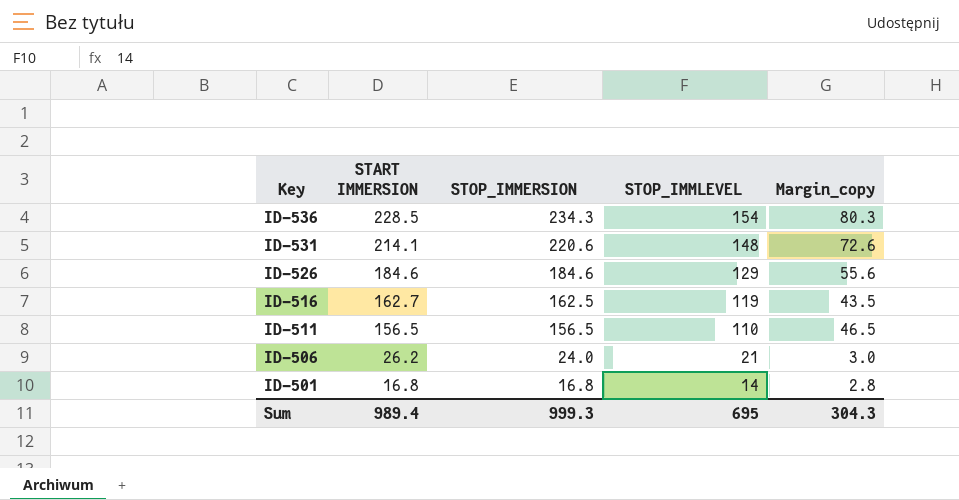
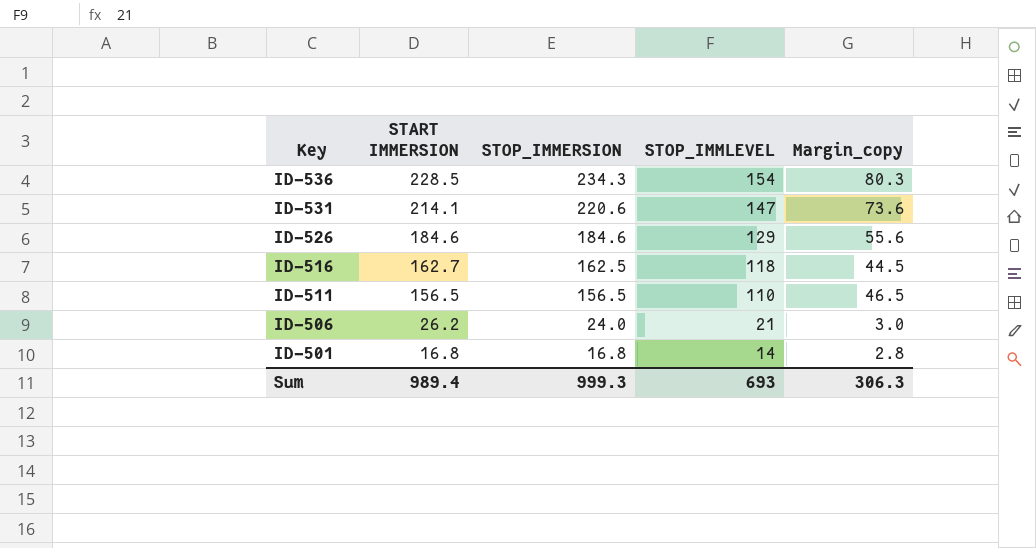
ID-531 | STOP_IMMLEVEL: 148 -> 147
ID-531 | Margin_copy: 72.6 -> 73.6
ID-516 | STOP_IMMLEVEL: 119 -> 118
ID-516 | Margin_copy: 43.5 -> 44.5
Sum | STOP_IMMLEVEL: 695 -> 693
Sum | Margin_copy: 304.3 -> 306.3

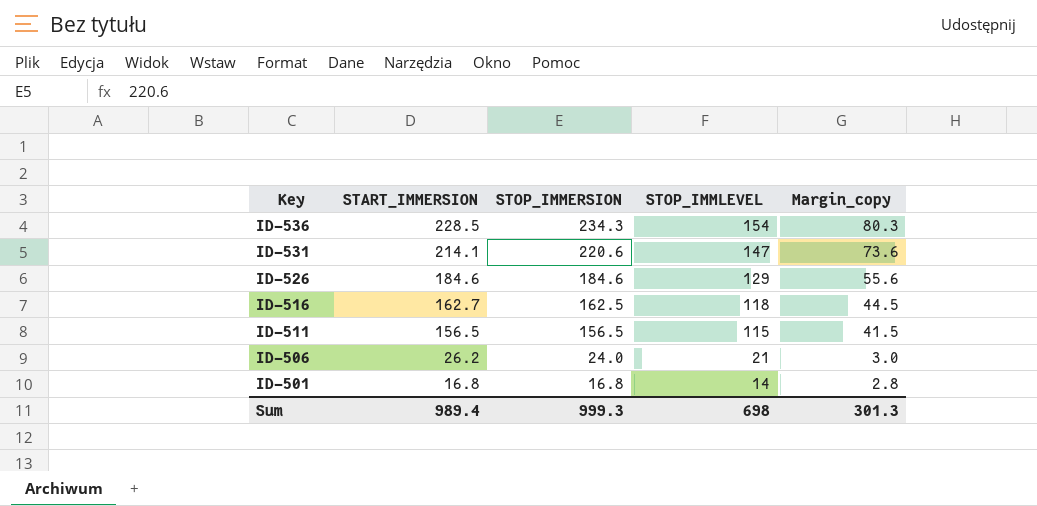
column name: START IMMERSION -> START_IMMERSION
ID-511 | STOP_IMMLEVEL: 110 -> 115
ID-511 | Margin_copy: 46.5 -> 41.5
Sum | STOP_IMMLEVEL: 693 -> 698
Sum | Margin_copy: 306.3 -> 301.3

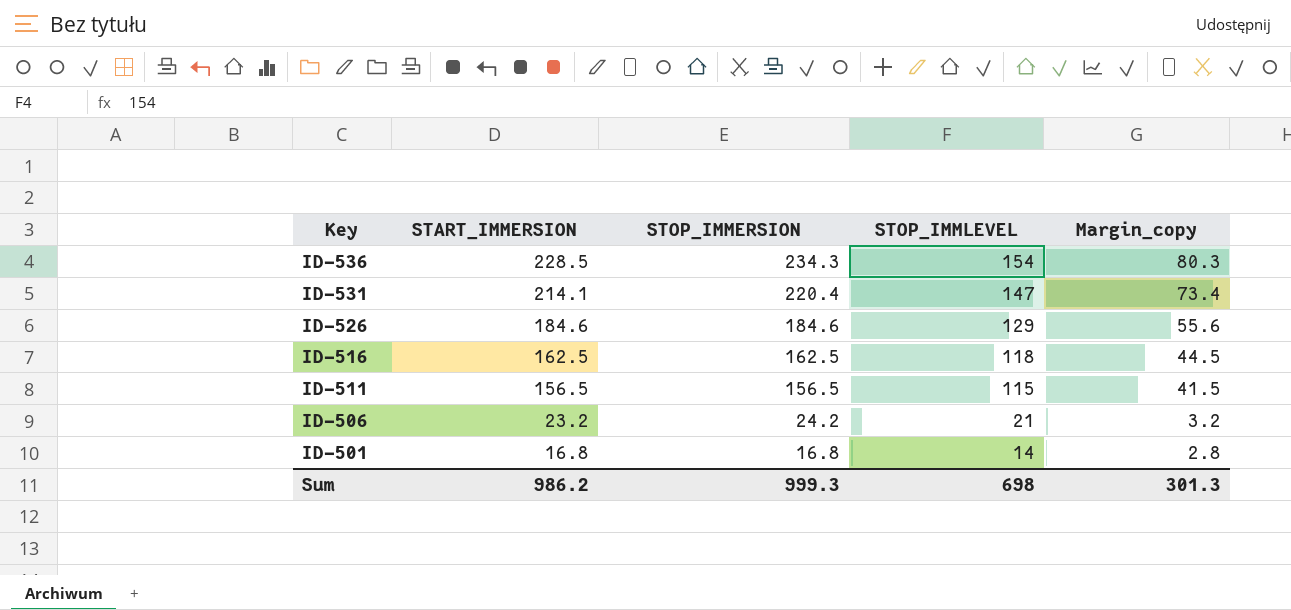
ID-531 | STOP_IMMERSION: 220.6 -> 220.4
ID-531 | Margin_copy: 73.6 -> 73.4
ID-516 | START_IMMERSION: 162.7 -> 162.5
ID-506 | START_IMMERSION: 26.2 -> 23.2
ID-506 | STOP_IMMERSION: 24.0 -> 24.2
ID-506 | Margin_copy: 3.0 -> 3.2
Sum | START_IMMERSION: 989.4 -> 986.2

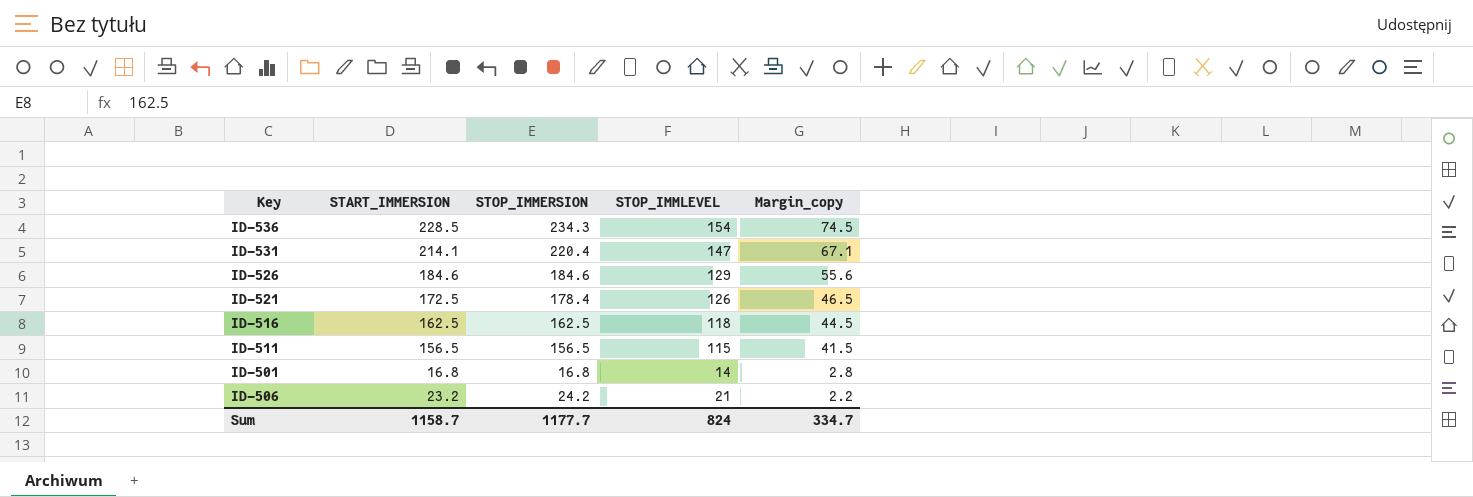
row order: Key descending -> Margin_copy descending
column Margin_copy | formula: [STOP_IMMERSION] - [STOP_IMMLEVEL] -> [START_IMMERSION] - [STOP_IMMLEVEL]
row ID-521: none -> 172.5 | 178.4 | 126 | 46.5
Sum | START_IMMERSION: 986.2 -> 1158.7
Sum | STOP_IMMERSION: 999.3 -> 1177.7
Sum | STOP_IMMLEVEL: 698 -> 824
Sum | Margin_copy: 301.3 -> 334.7

